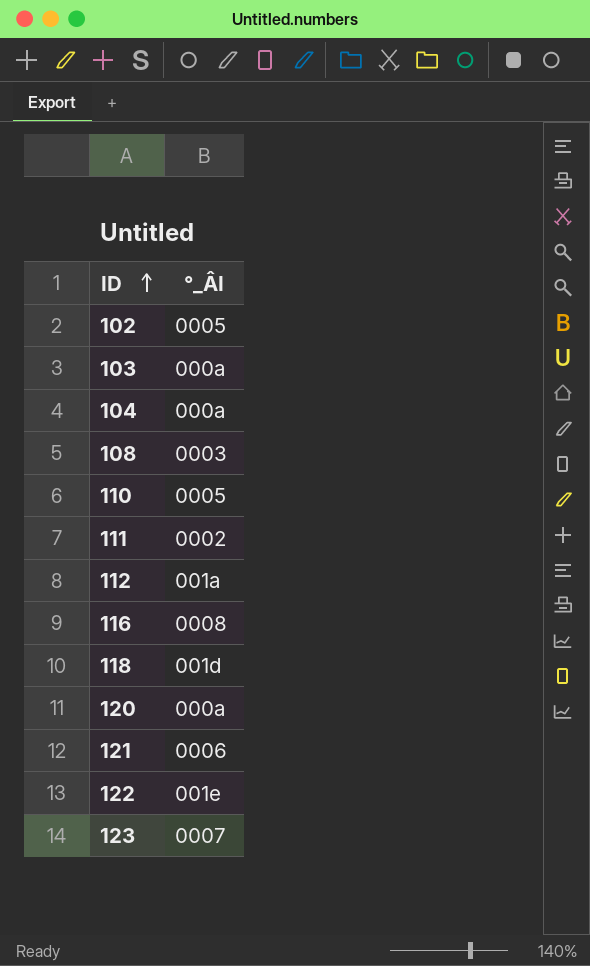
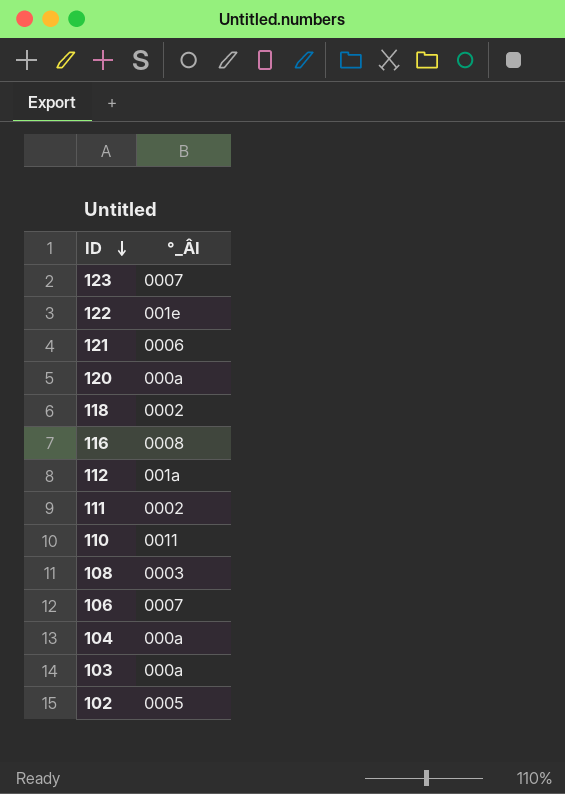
row order: ID ascending -> ID descending
118 | °_ÂI: 001d -> 0002
110 | °_ÂI: 0005 -> 0011
row 106: none -> 0007

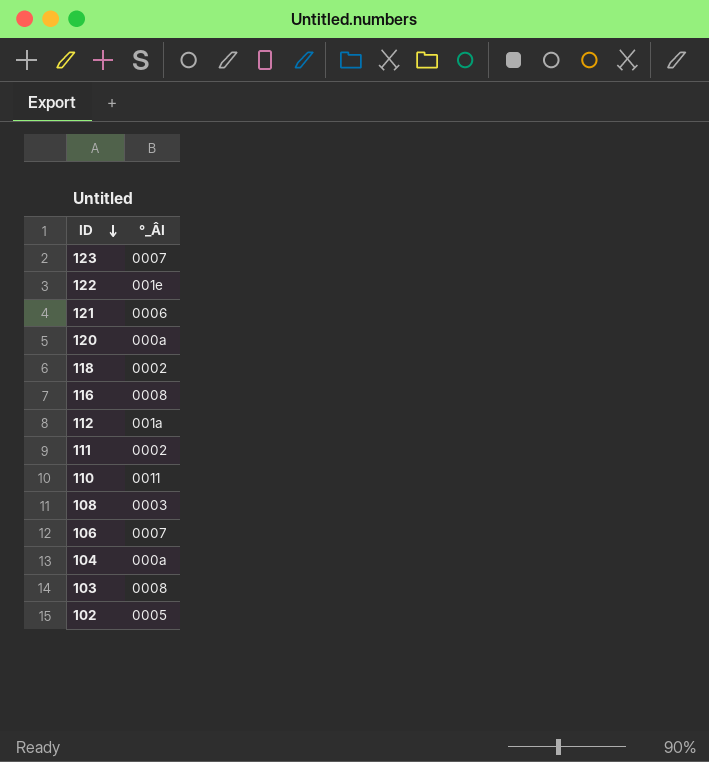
103 | °_ÂI: 000a -> 0008

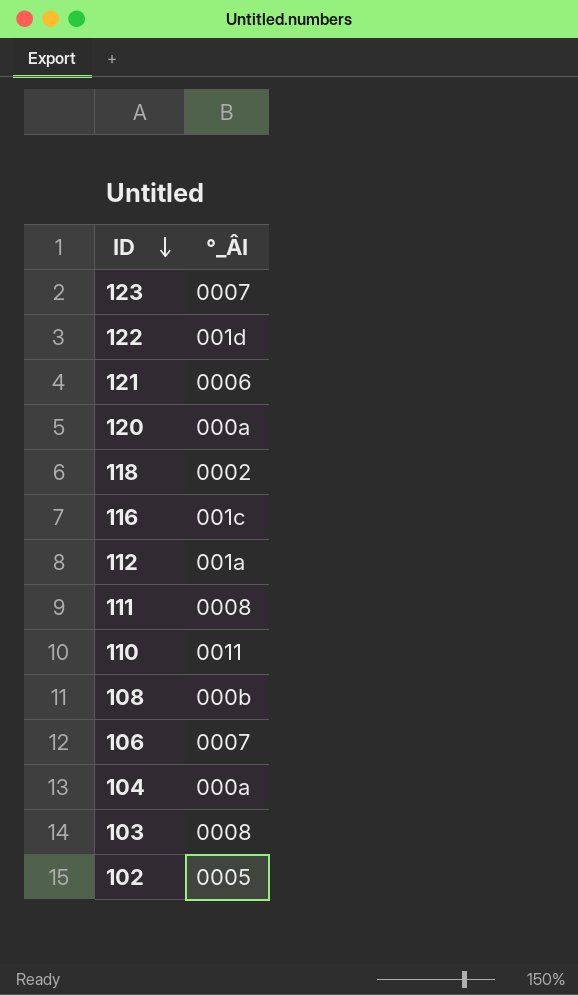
122 | °_ÂI: 001e -> 001d
116 | °_ÂI: 0008 -> 001c
111 | °_ÂI: 0002 -> 0008
108 | °_ÂI: 0003 -> 000b

